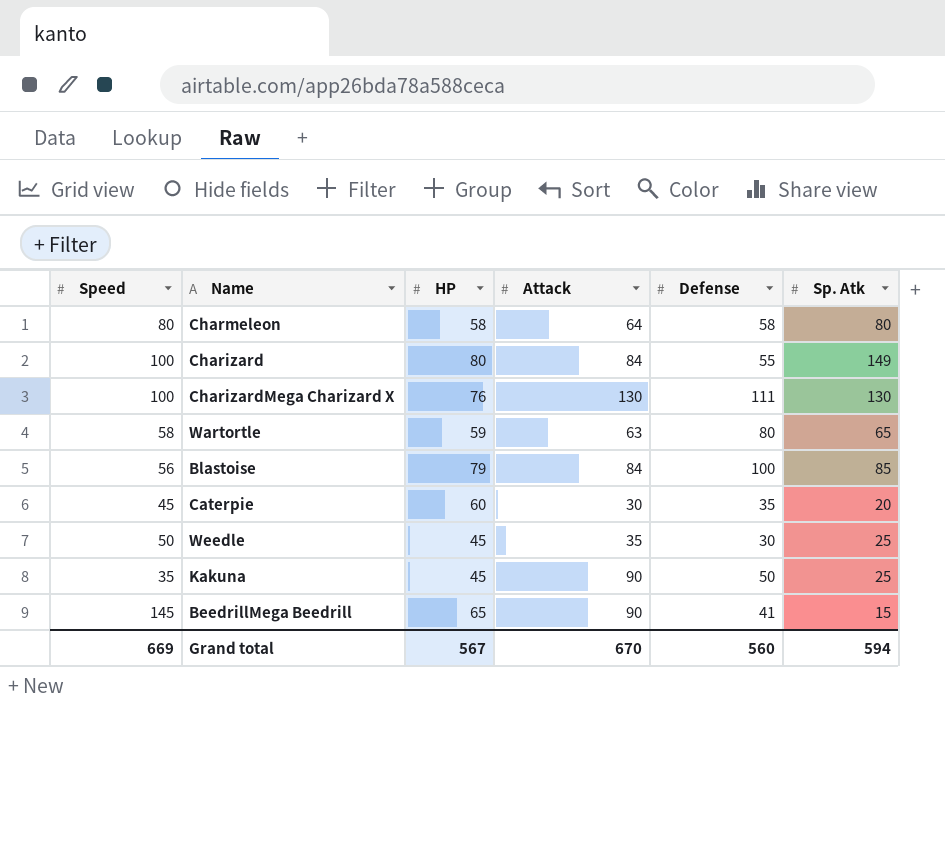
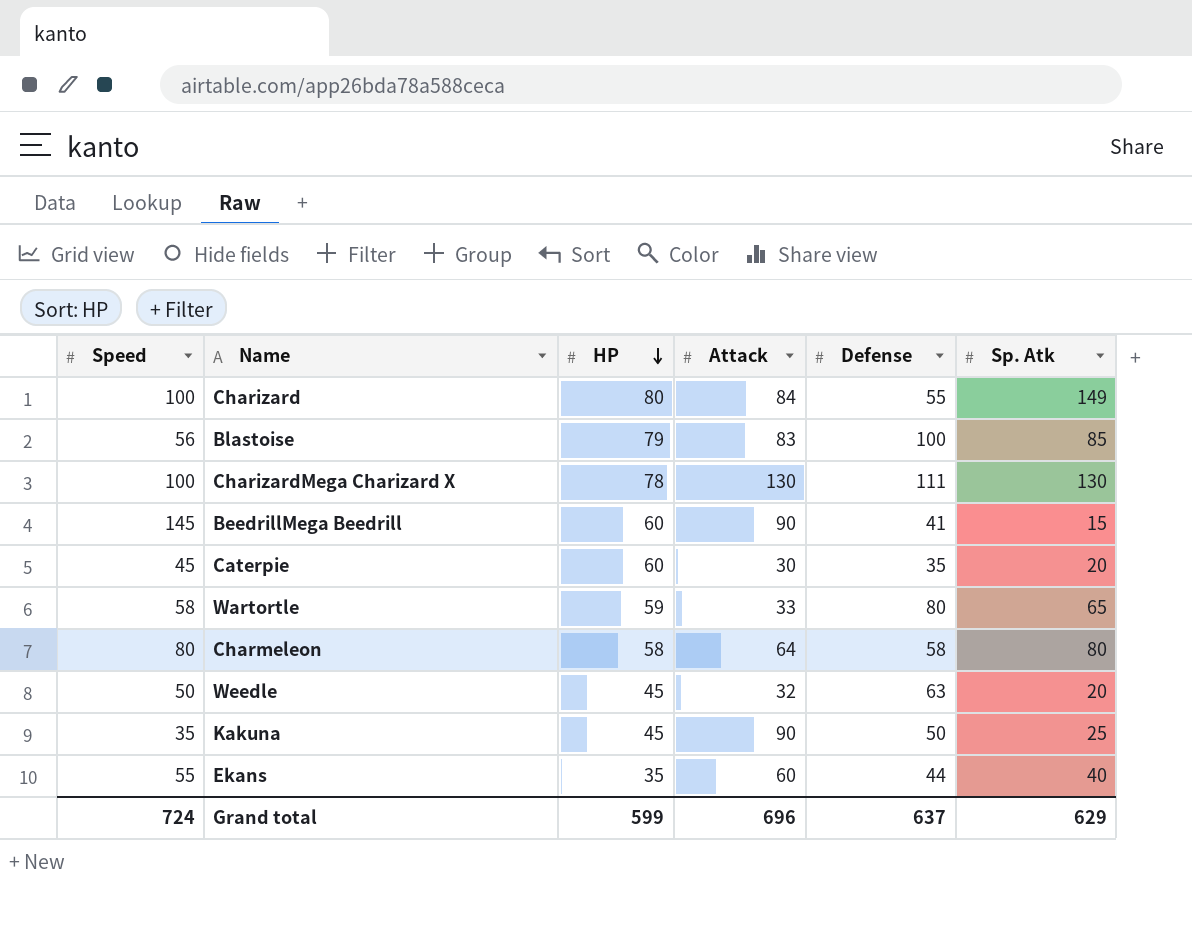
row order: none -> HP descending
Blastoise | Attack: 84 -> 83
CharizardMega Charizard X | HP: 76 -> 78
BeedrillMega Beedrill | HP: 65 -> 60
Wartortle | Attack: 63 -> 33
Weedle | Attack: 35 -> 32
Weedle | Defense: 30 -> 63
Weedle | Sp. Atk: 25 -> 20
row Ekans: none -> 55 | 35 | 60 | 44 | 40
Grand total | Speed: 669 -> 724
Grand total | HP: 567 -> 599
Grand total | Attack: 670 -> 696
Grand total | Defense: 560 -> 637
Grand total | Sp. Atk: 594 -> 629

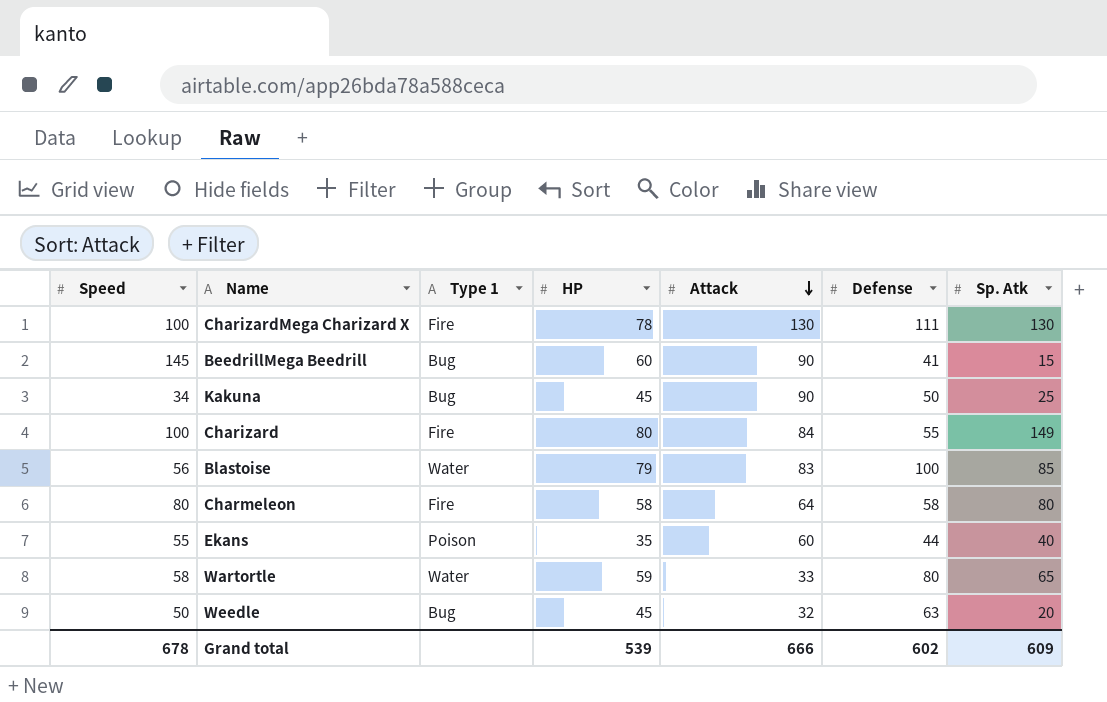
row order: HP descending -> Attack descending
column Type 1 | position: none -> 3
row Caterpie: 45 | 60 | 30 | 35 | 20 -> none
Kakuna | Speed: 35 -> 34
Grand total | Speed: 724 -> 678
Grand total | HP: 599 -> 539
Grand total | Attack: 696 -> 666
Grand total | Defense: 637 -> 602
Grand total | Sp. Atk: 629 -> 609

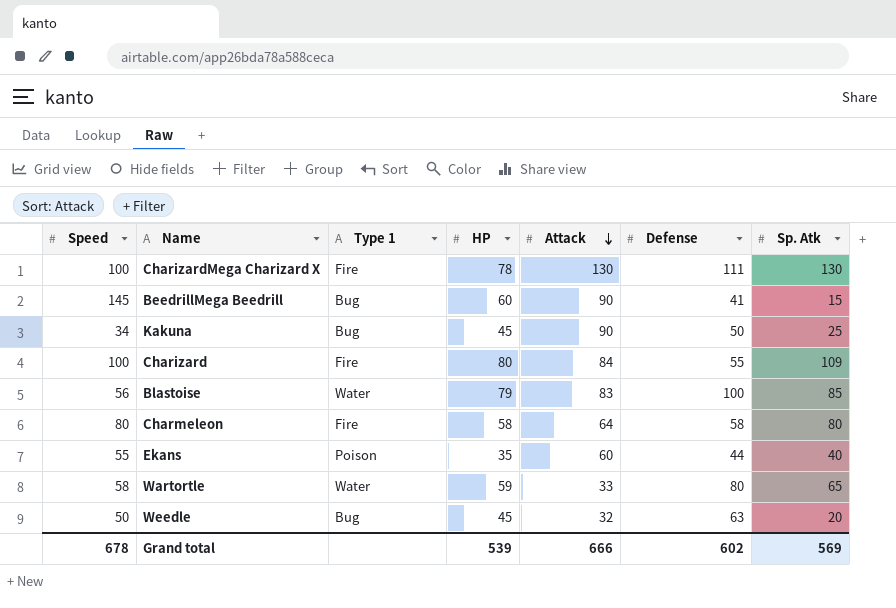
Charizard | Sp. Atk: 149 -> 109
Grand total | Sp. Atk: 609 -> 569

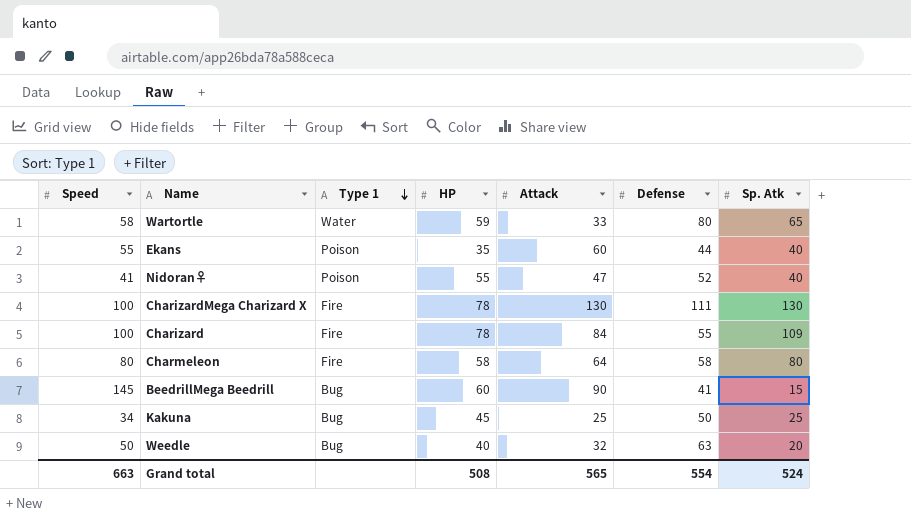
row order: Attack descending -> Type 1 descending
row Blastoise: 56 | Water | 79 | 83 | 100 | 85 -> none
row Nidoran♀: none -> 41 | Poison | 55 | 47 | 52 | 40
Charizard | HP: 80 -> 78
Kakuna | Attack: 90 -> 25
Weedle | HP: 45 -> 40
Grand total | Speed: 678 -> 663
Grand total | HP: 539 -> 508
Grand total | Attack: 666 -> 565
Grand total | Defense: 602 -> 554
Grand total | Sp. Atk: 569 -> 524

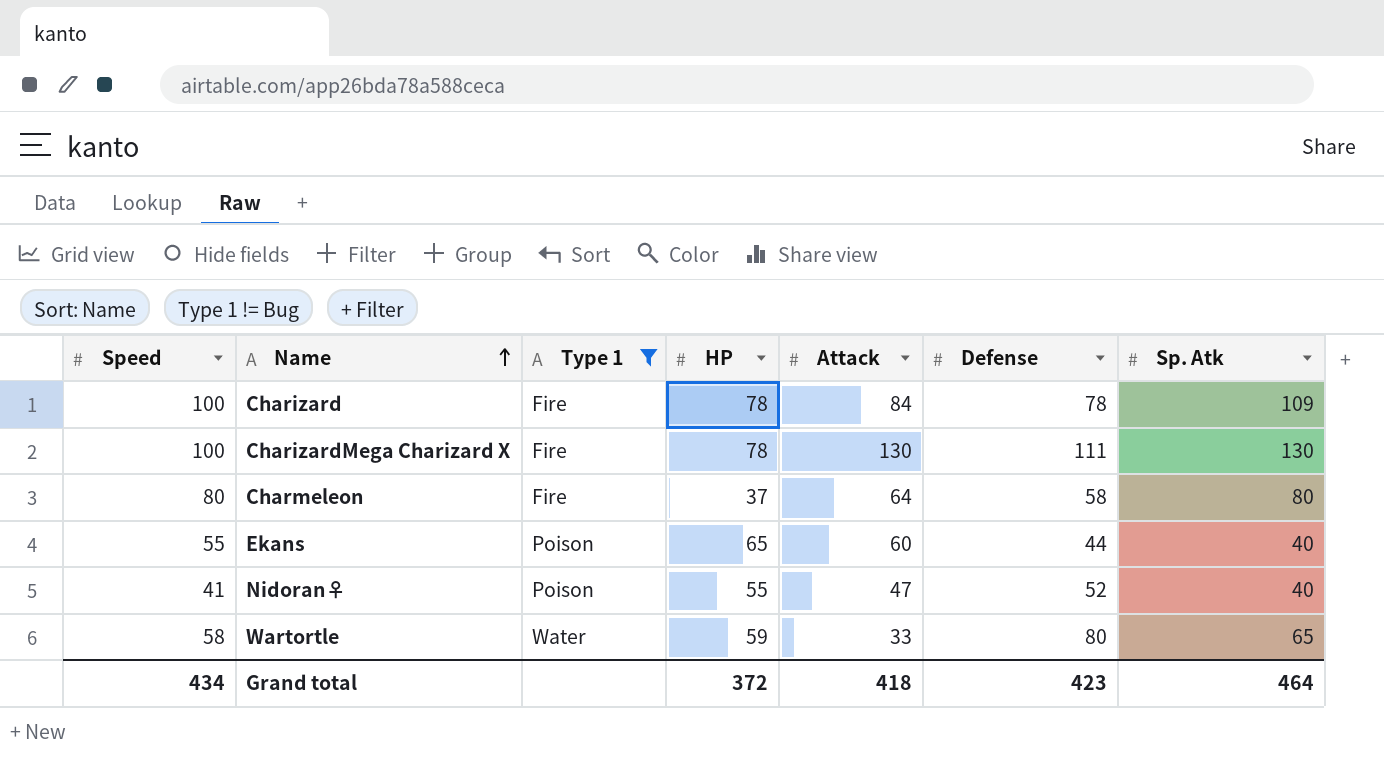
filter: none -> Type 1 != Bug
row order: Type 1 descending -> Name ascending
Charizard | Defense: 55 -> 78
Charmeleon | HP: 58 -> 37
Ekans | HP: 35 -> 65
Grand total | Speed: 663 -> 434
Grand total | HP: 508 -> 372
Grand total | Attack: 565 -> 418
Grand total | Defense: 554 -> 423
Grand total | Sp. Atk: 524 -> 464

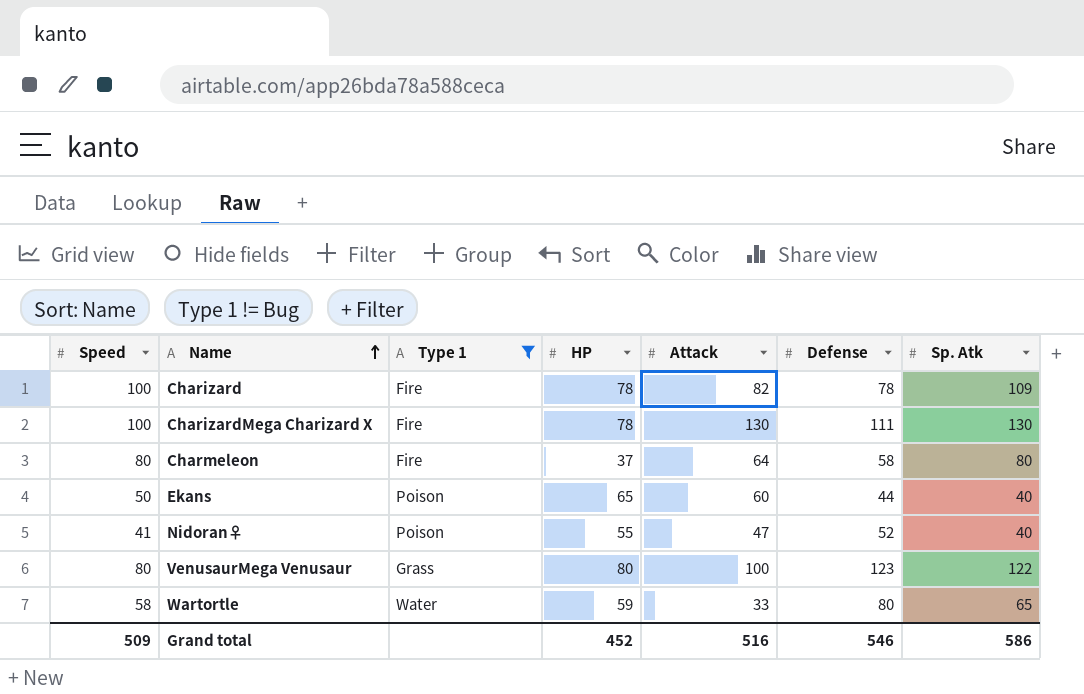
Charizard | Attack: 84 -> 82
Ekans | Speed: 55 -> 50
row VenusaurMega Venusaur: none -> 80 | Grass | 80 | 100 | 123 | 122
Grand total | Speed: 434 -> 509
Grand total | HP: 372 -> 452
Grand total | Attack: 418 -> 516
Grand total | Defense: 423 -> 546
Grand total | Sp. Atk: 464 -> 586

